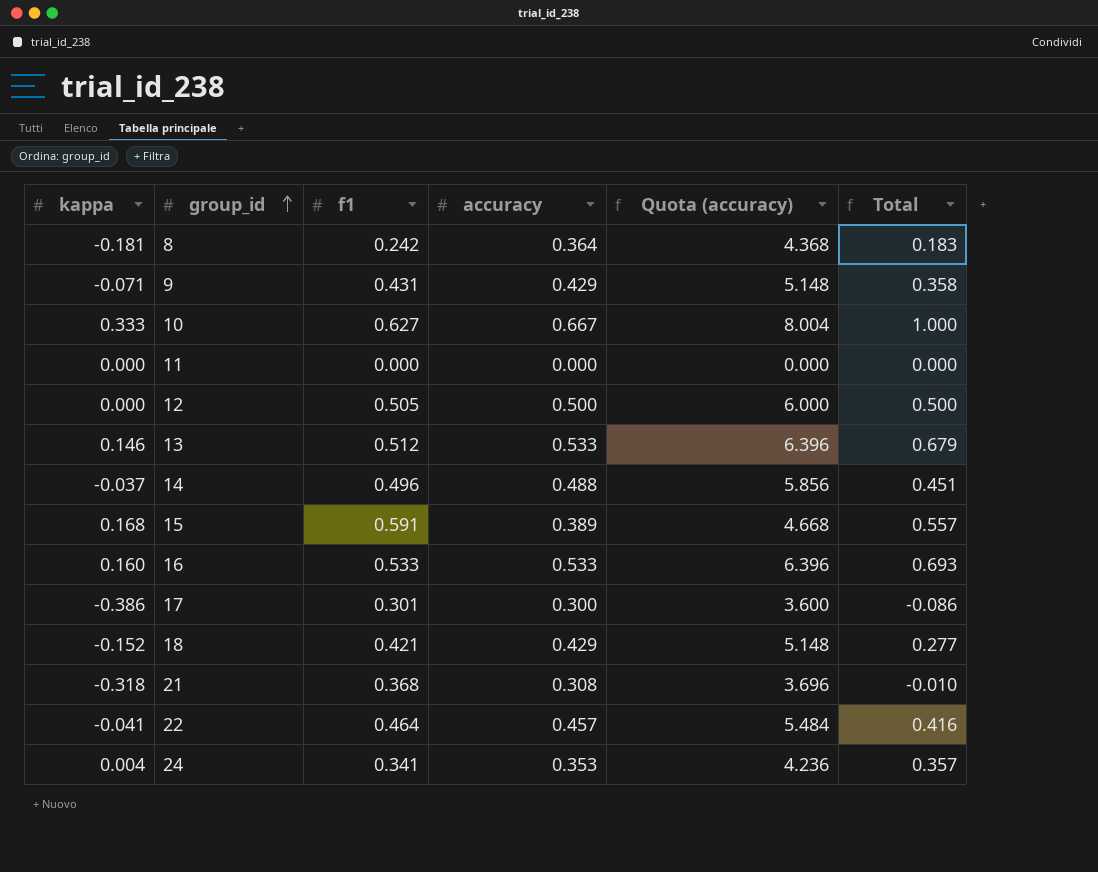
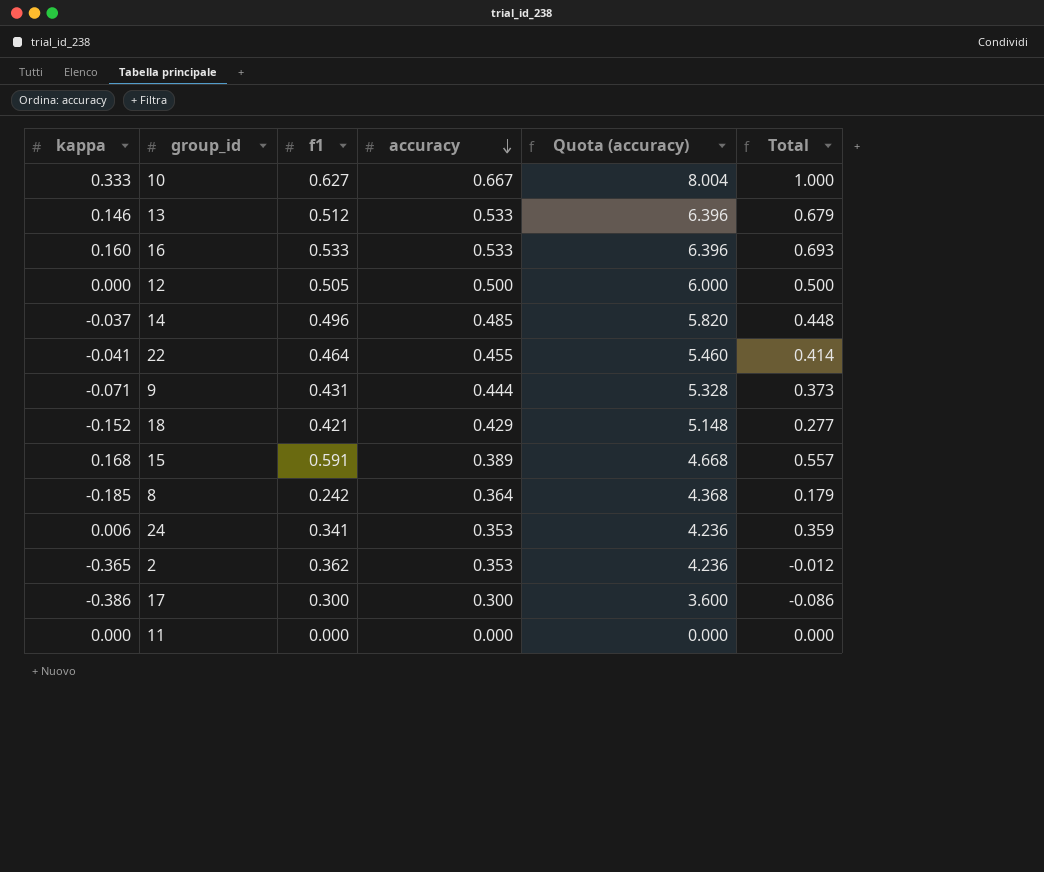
row order: group_id ascending -> accuracy descending
row 21: -0.318 | 0.368 | 0.308 | 3.696 | -0.010 -> none
14 | accuracy: 0.488 -> 0.485
14 | Quota (accuracy): 5.856 -> 5.820
14 | Total: 0.451 -> 0.448
22 | accuracy: 0.457 -> 0.455
22 | Quota (accuracy): 5.484 -> 5.460
22 | Total: 0.416 -> 0.414
9 | accuracy: 0.429 -> 0.444
9 | Quota (accuracy): 5.148 -> 5.328
9 | Total: 0.358 -> 0.373
8 | kappa: -0.181 -> -0.185
8 | Total: 0.183 -> 0.179
24 | kappa: 0.004 -> 0.006
24 | Total: 0.357 -> 0.359
row 2: none -> -0.365 | 0.362 | 0.353 | 4.236 | -0.012
17 | f1: 0.301 -> 0.300

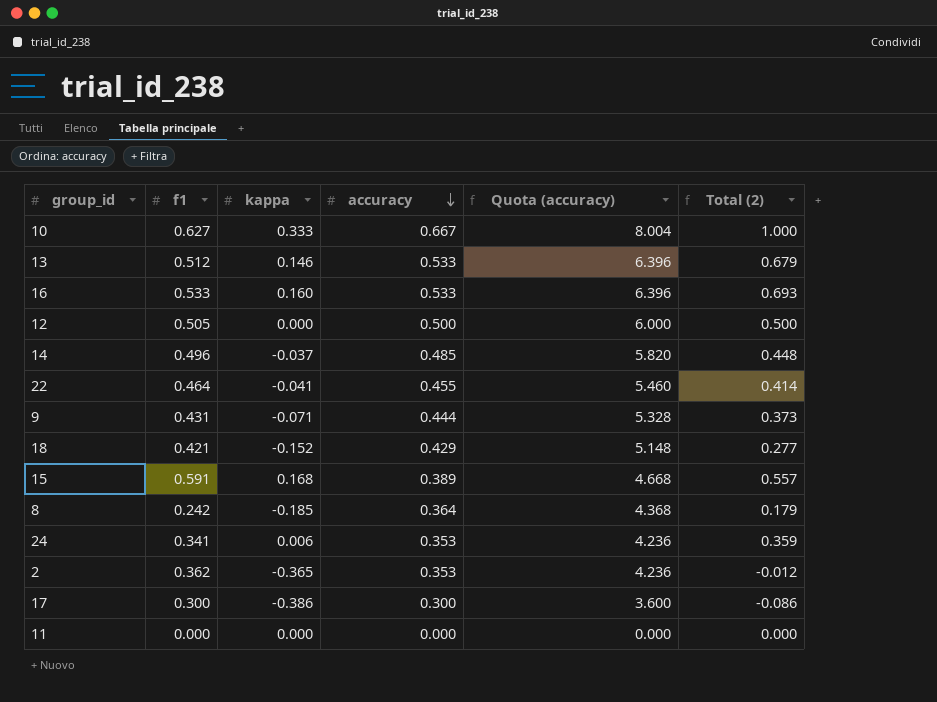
column kappa | position: 1 -> 3
column name: Total -> Total (2)

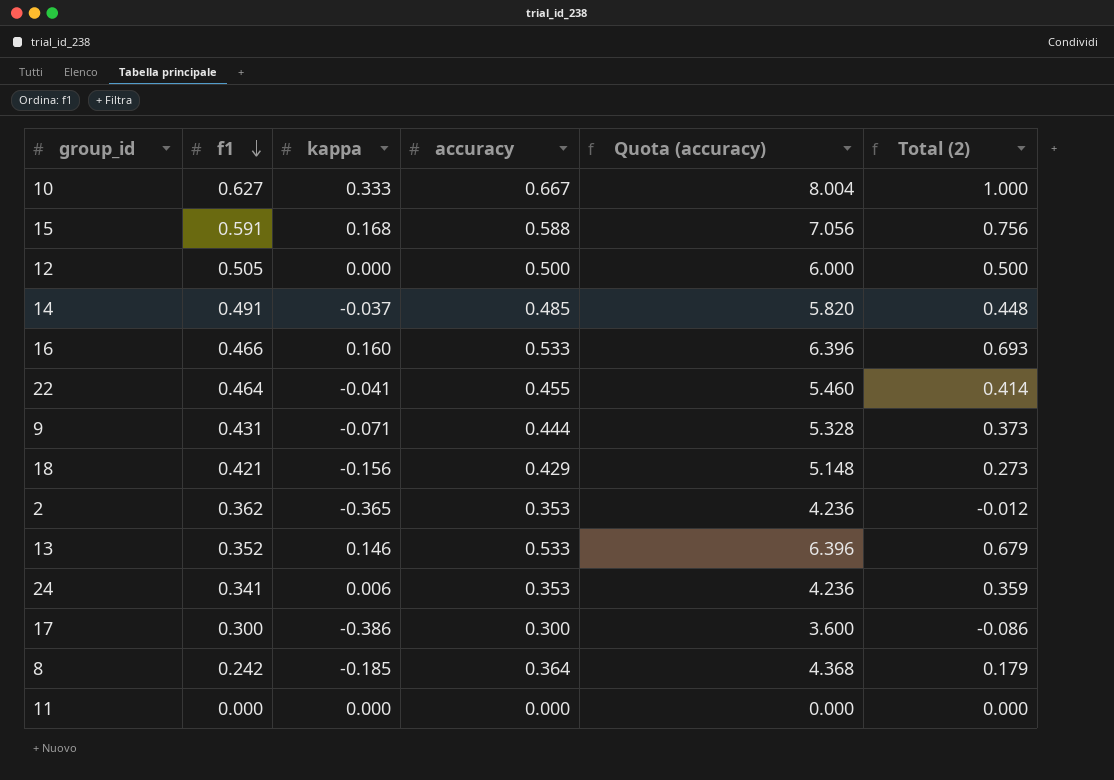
row order: accuracy descending -> f1 descending
15 | accuracy: 0.389 -> 0.588
15 | Quota (accuracy): 4.668 -> 7.056
15 | Total (2): 0.557 -> 0.756
14 | f1: 0.496 -> 0.491
16 | f1: 0.533 -> 0.466
18 | kappa: -0.152 -> -0.156
18 | Total (2): 0.277 -> 0.273
13 | f1: 0.512 -> 0.352

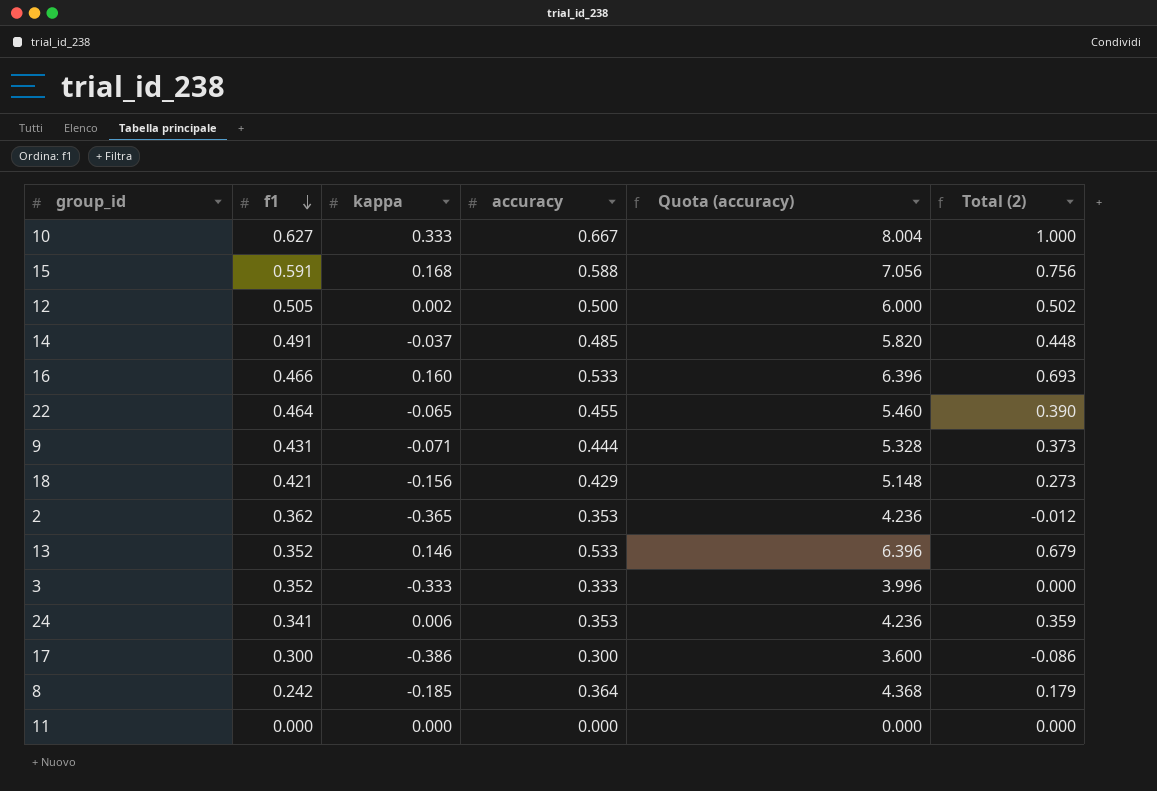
12 | kappa: 0.000 -> 0.002
12 | Total (2): 0.500 -> 0.502
22 | kappa: -0.041 -> -0.065
22 | Total (2): 0.414 -> 0.390
row 3: none -> 0.352 | -0.333 | 0.333 | 3.996 | 0.000

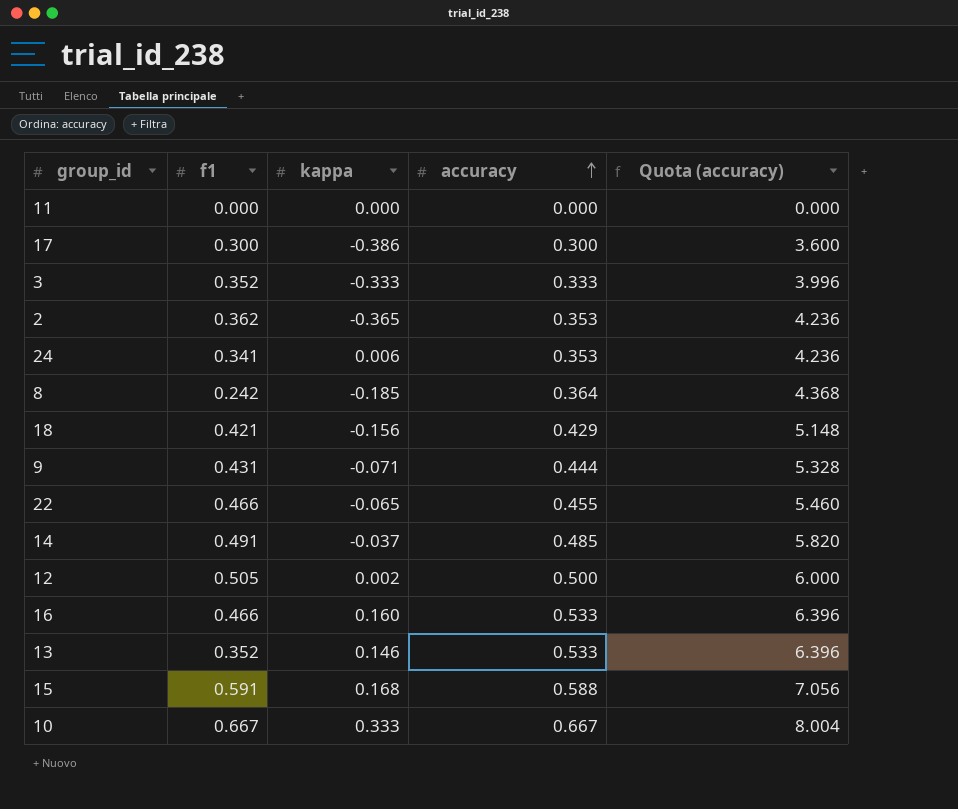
row order: f1 descending -> accuracy ascending
column Total (2) | formula: [kappa] + [accuracy] -> none
22 | f1: 0.464 -> 0.466
10 | f1: 0.627 -> 0.667

